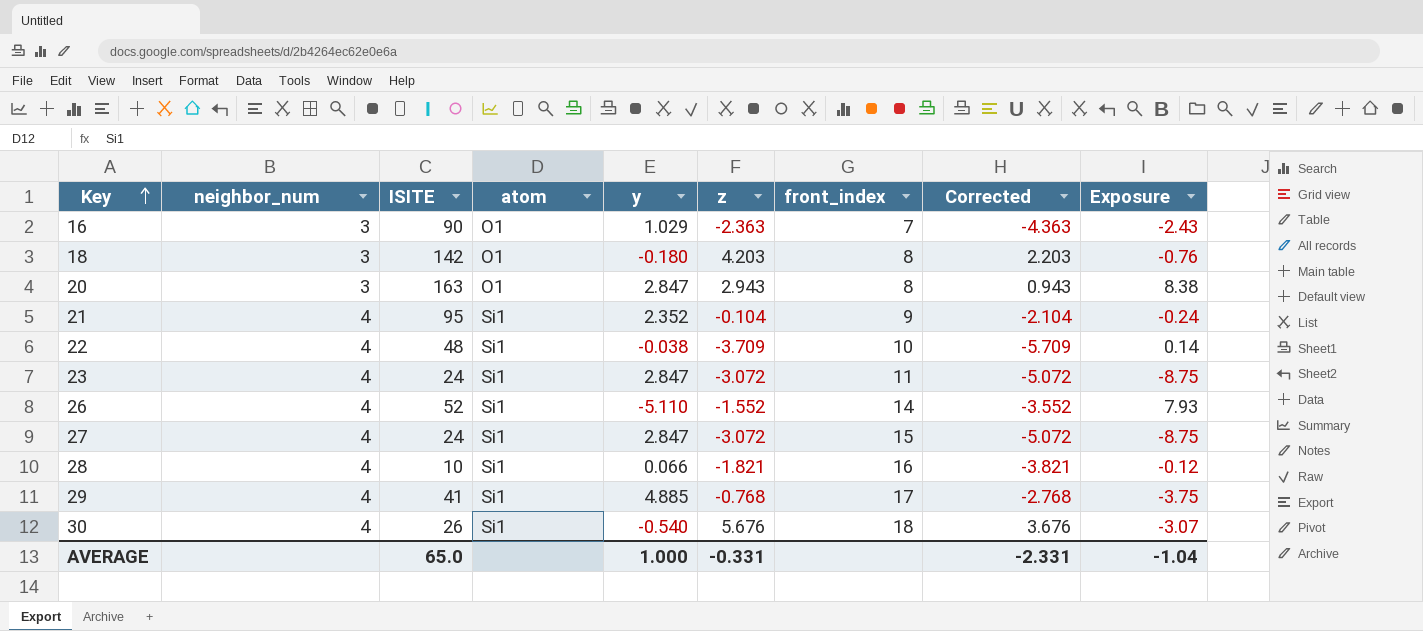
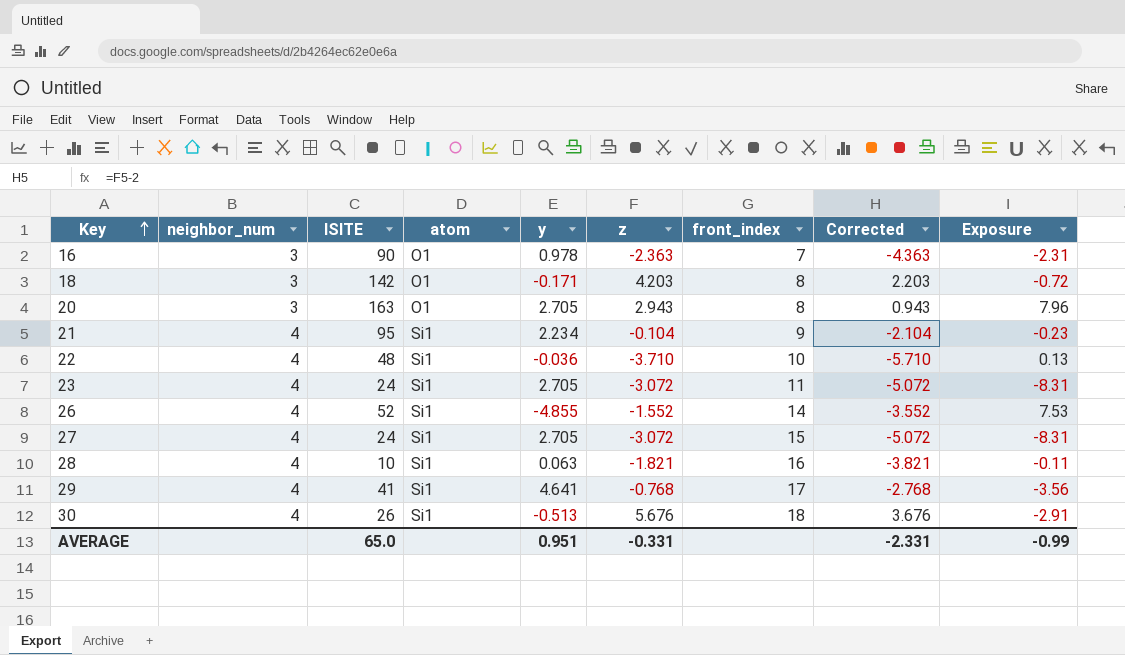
16 | y: 1.029 -> 0.978
16 | Exposure: -2.43 -> -2.31
18 | y: -0.180 -> -0.171
18 | Exposure: -0.76 -> -0.72
20 | y: 2.847 -> 2.705
20 | Exposure: 8.38 -> 7.96
21 | y: 2.352 -> 2.234
21 | Exposure: -0.24 -> -0.23
22 | y: -0.038 -> -0.036
22 | z: -3.709 -> -3.710
22 | Corrected: -5.709 -> -5.710
22 | Exposure: 0.14 -> 0.13
23 | y: 2.847 -> 2.705
23 | Exposure: -8.75 -> -8.31
26 | y: -5.110 -> -4.855
26 | Exposure: 7.93 -> 7.53
27 | y: 2.847 -> 2.705
27 | Exposure: -8.75 -> -8.31
28 | y: 0.066 -> 0.063
28 | Exposure: -0.12 -> -0.11
29 | y: 4.885 -> 4.641
29 | Exposure: -3.75 -> -3.56
30 | y: -0.540 -> -0.513
30 | Exposure: -3.07 -> -2.91
AVERAGE | y: 1.000 -> 0.951
AVERAGE | Exposure: -1.04 -> -0.99

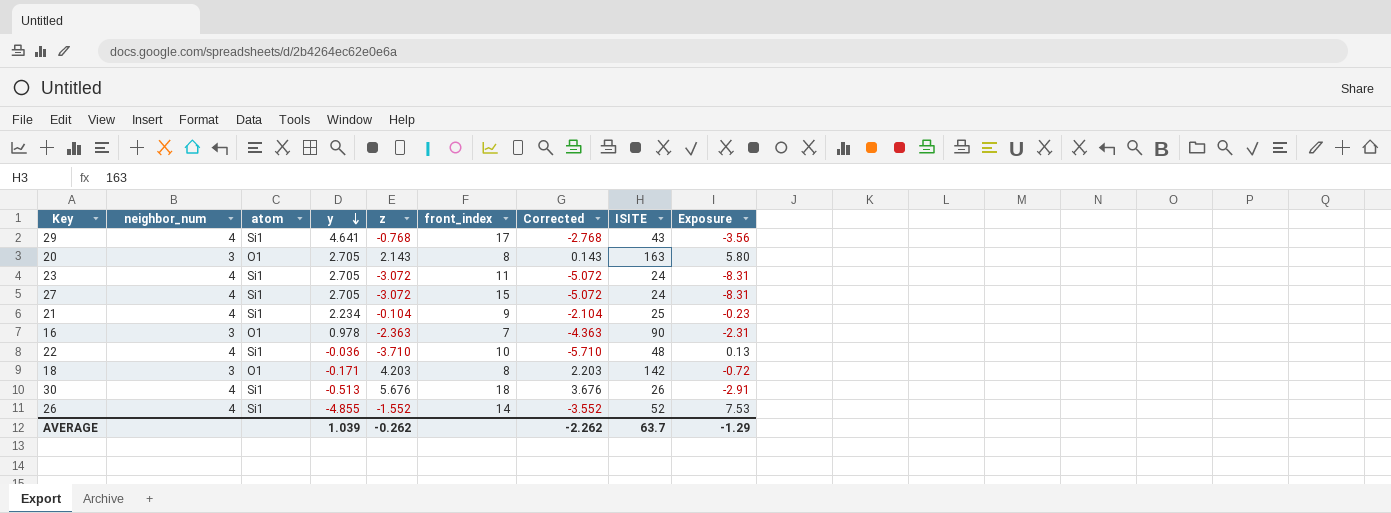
row order: Key ascending -> y descending
column ISITE | position: 3 -> 8
row 28: 4 | 10 | Si1 | 0.063 | -1.821 | 16 | -3.821 | -0.11 -> none
29 | ISITE: 41 -> 43
20 | z: 2.943 -> 2.143
20 | Corrected: 0.943 -> 0.143
20 | Exposure: 7.96 -> 5.80
21 | ISITE: 95 -> 25
AVERAGE | y: 0.951 -> 1.039
AVERAGE | z: -0.331 -> -0.262
AVERAGE | Corrected: -2.331 -> -2.262
AVERAGE | ISITE: 65.0 -> 63.7
AVERAGE | Exposure: -0.99 -> -1.29

